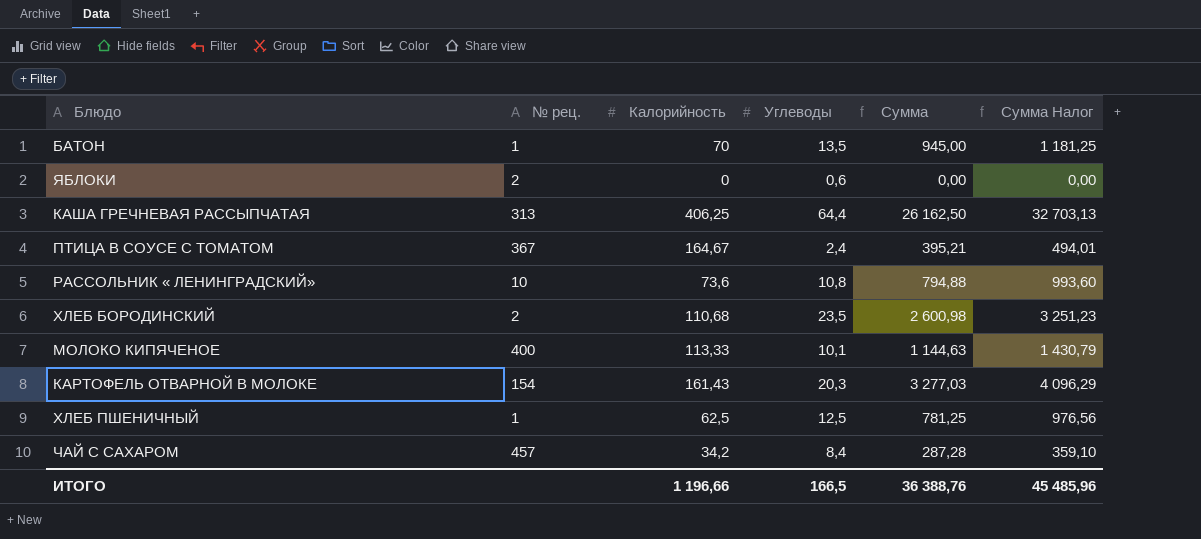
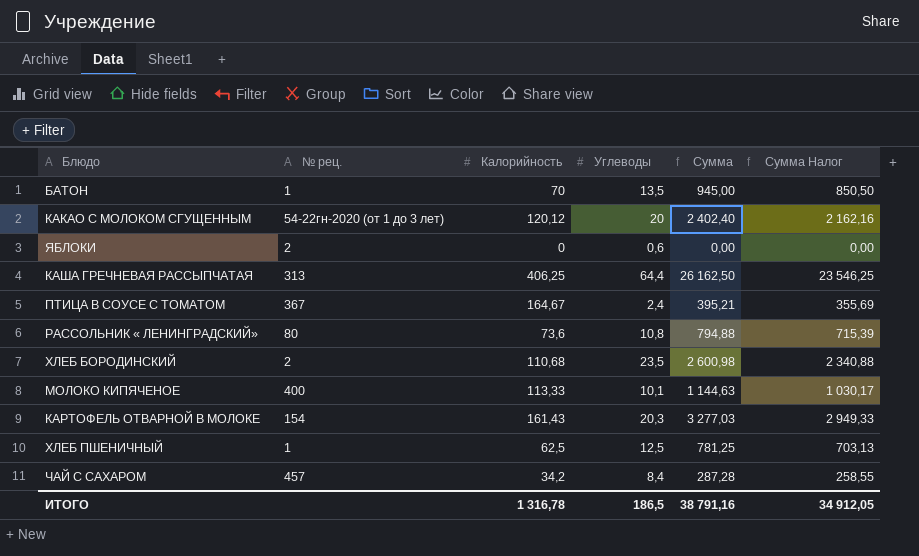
column Сумма Налог | formula: [Сумма] * 1,25 -> [Сумма] * 0,9
row КАКАО С МОЛОКОМ СГУЩЕННЫМ: none -> 54-22гн-2020 (от 1 до 3 лет) | 120,12 | 20 | 2 402,40 | 2 162,16
РАССОЛЬНИК « ЛЕНИНГРАДСКИЙ» | № рец.: 10 -> 80
ИТОГО | Калорийность: 1 196,66 -> 1 316,78
ИТОГО | Углеводы: 166,5 -> 186,5
ИТОГО | Сумма: 36 388,76 -> 38 791,16
ИТОГО | Сумма Налог: 45 485,96 -> 34 912,05

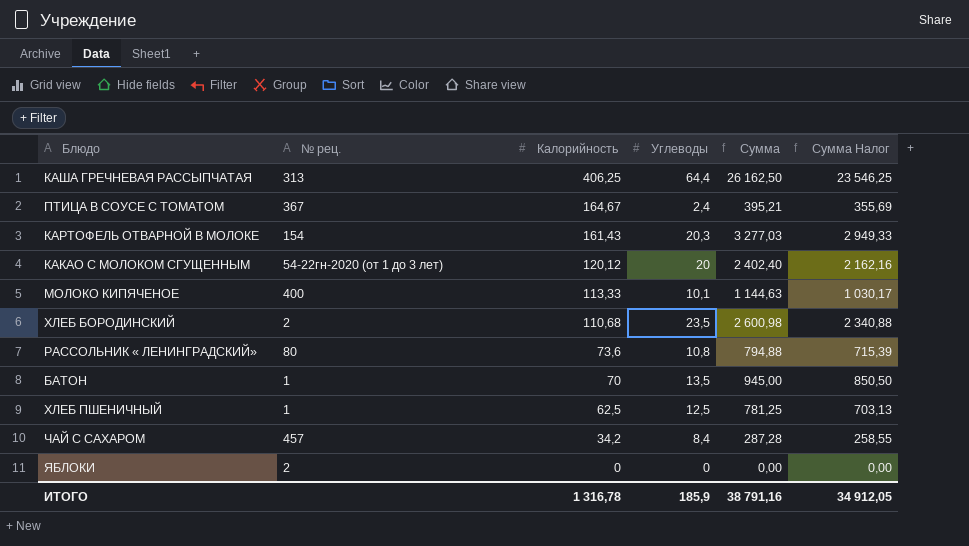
row order: none -> Калорийность descending
ЯБЛОКИ | Углеводы: 0,6 -> 0
ИТОГО | Углеводы: 186,5 -> 185,9

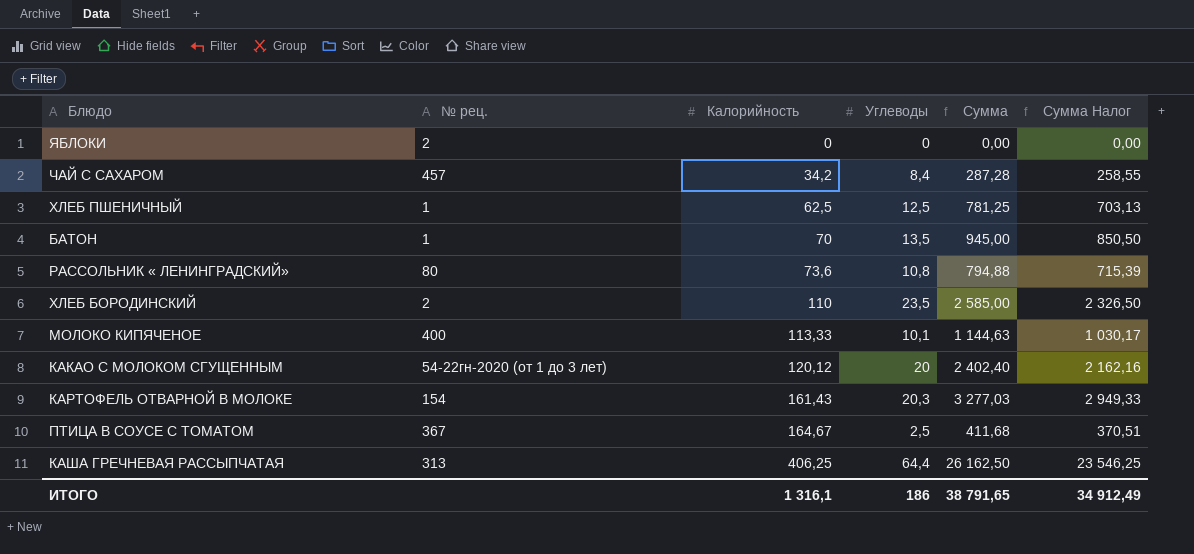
row order: Калорийность descending -> Калорийность ascending
ХЛЕБ БОРОДИНСКИЙ | Калорийность: 110,68 -> 110
ХЛЕБ БОРОДИНСКИЙ | Сумма: 2 600,98 -> 2 585,00
ХЛЕБ БОРОДИНСКИЙ | Сумма Налог: 2 340,88 -> 2 326,50
ПТИЦА В СОУСЕ С ТОМАТОМ | Углеводы: 2,4 -> 2,5
ПТИЦА В СОУСЕ С ТОМАТОМ | Сумма: 395,21 -> 411,68
ПТИЦА В СОУСЕ С ТОМАТОМ | Сумма Налог: 355,69 -> 370,51
ИТОГО | Калорийность: 1 316,78 -> 1 316,1
ИТОГО | Углеводы: 185,9 -> 186
ИТОГО | Сумма: 38 791,16 -> 38 791,65
ИТОГО | Сумма Налог: 34 912,05 -> 34 912,49

